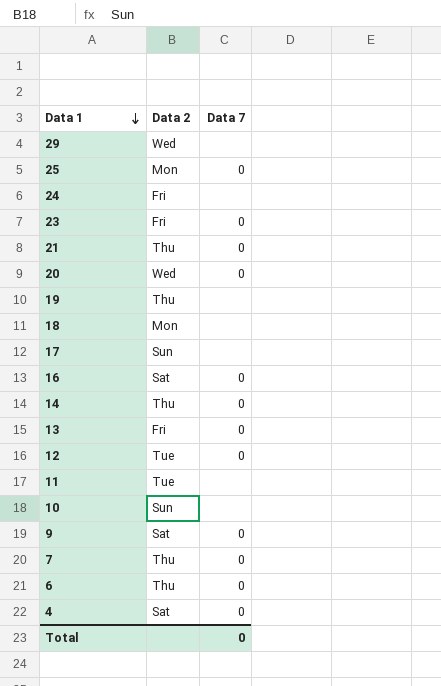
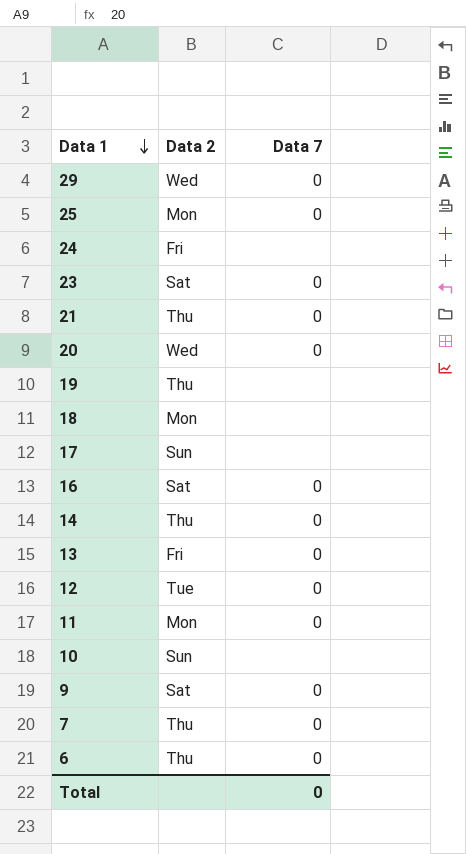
row 4: Sat | 0 -> none
29 | Data 7: none -> 0
23 | Data 2: Fri -> Sat
11 | Data 2: Tue -> Mon
11 | Data 7: none -> 0

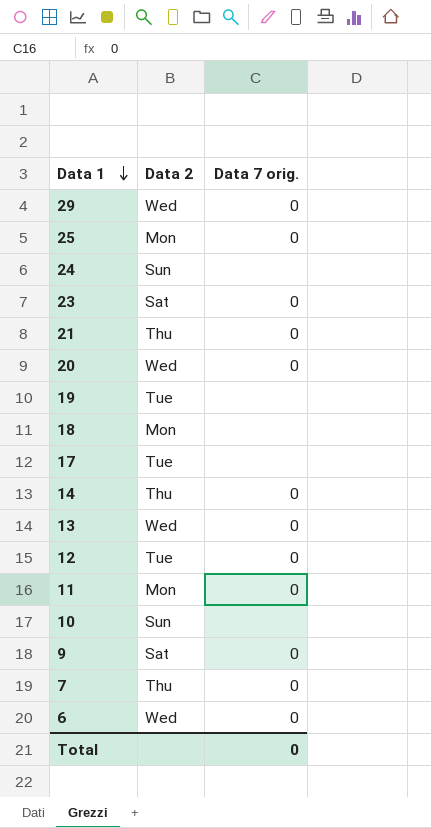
column name: Data 7 -> Data 7 orig.
row 16: Sat | 0 -> none
24 | Data 2: Fri -> Sun
19 | Data 2: Thu -> Tue
17 | Data 2: Sun -> Tue
13 | Data 2: Fri -> Wed
6 | Data 2: Thu -> Wed

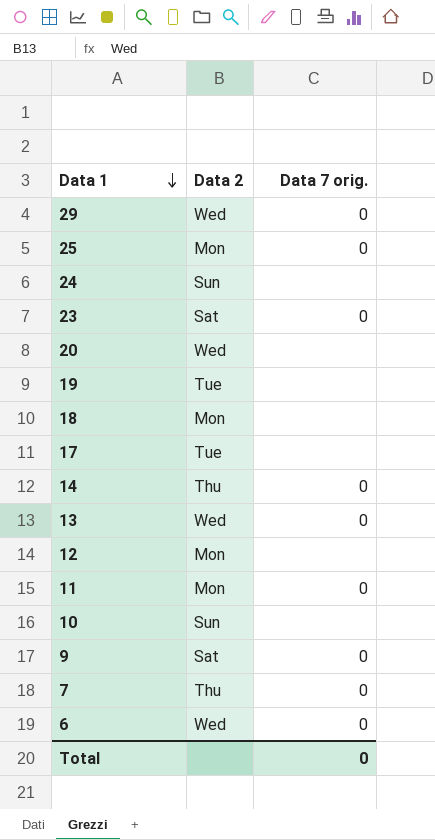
row 21: Thu | 0 -> none
20 | Data 7 orig.: 0 -> none
12 | Data 2: Tue -> Mon
12 | Data 7 orig.: 0 -> none

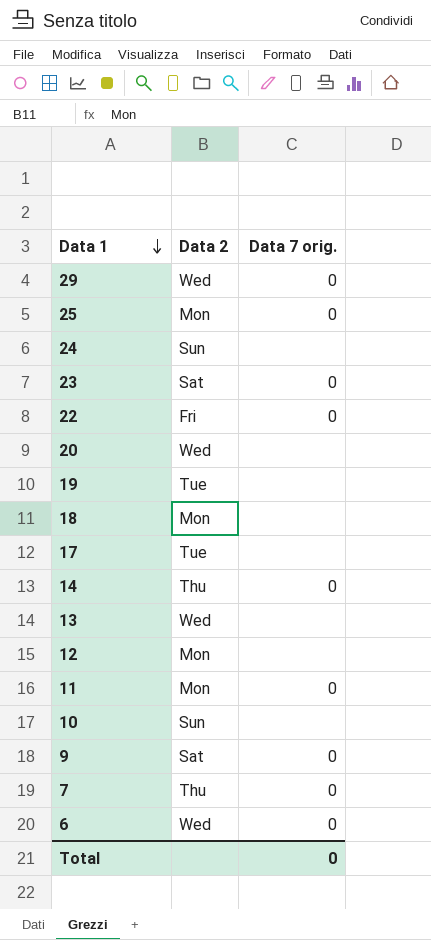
row 22: none -> Fri | 0
13 | Data 7 orig.: 0 -> none

